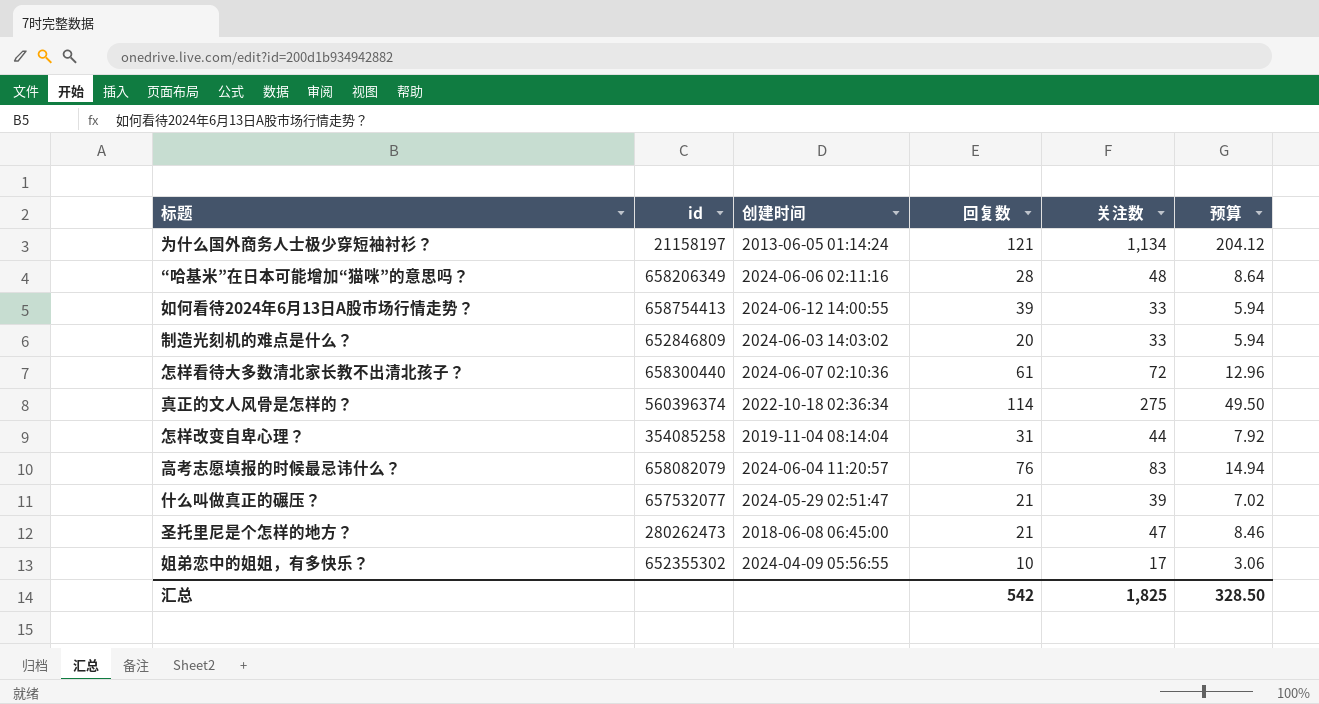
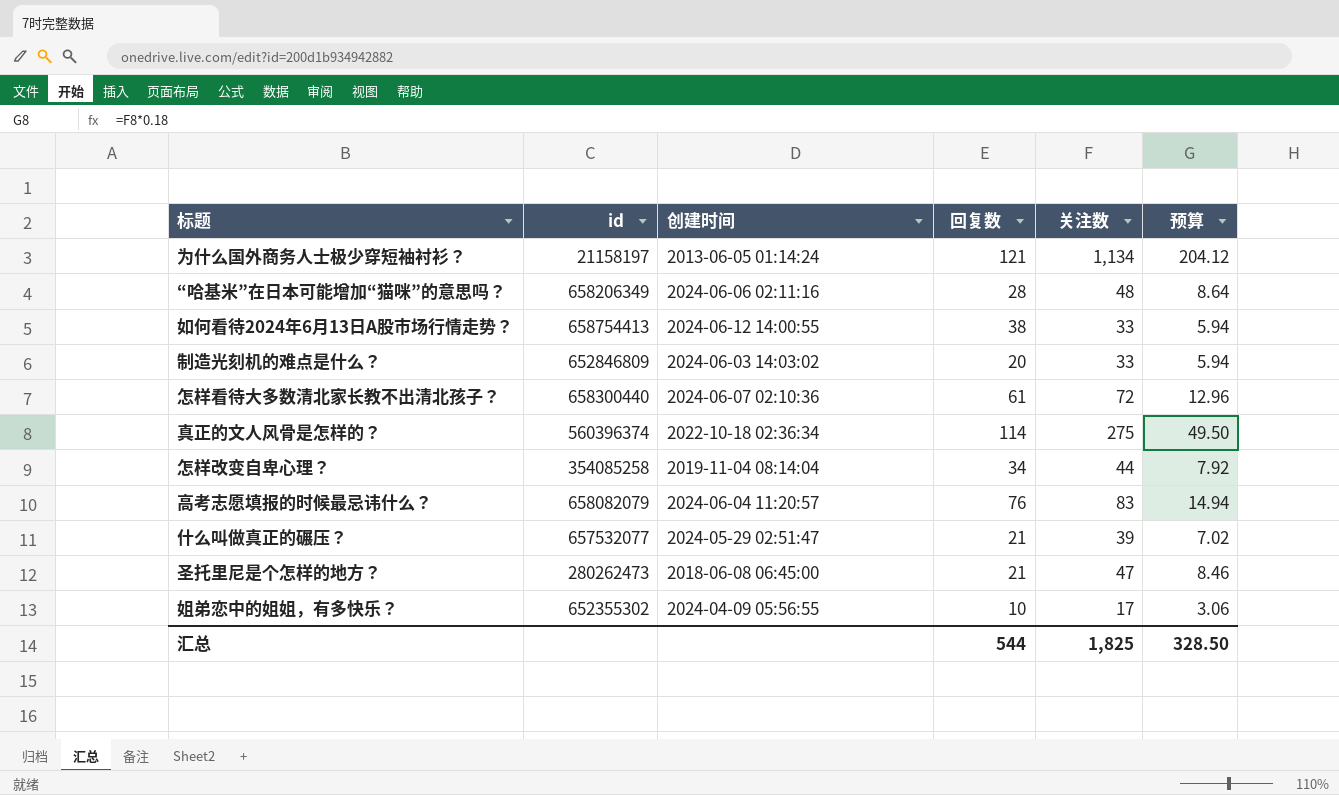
如何看待2024年6月13日A股市场行情走势？ | 回复数: 39 -> 38
怎样改变自卑心理？ | 回复数: 31 -> 34
汇总 | 回复数: 542 -> 544

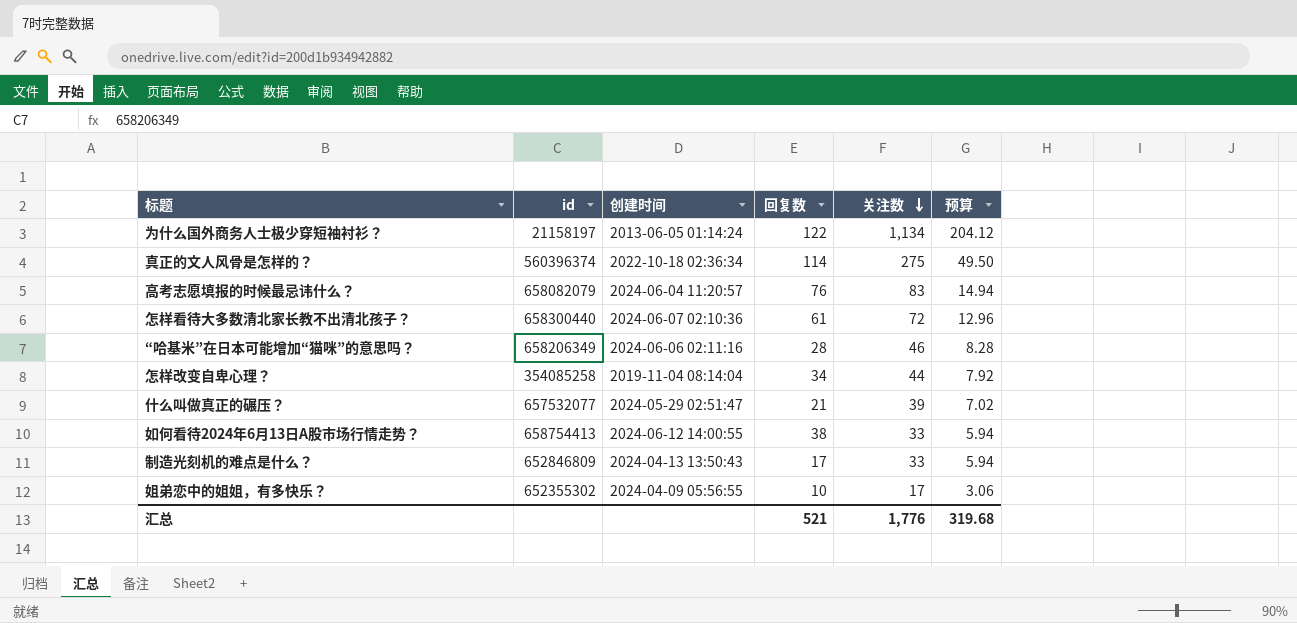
row order: none -> 关注数 descending
row 圣托里尼是个怎样的地方？: 280262473 | 2018-06-08 06:45:00 | 21 | 47 | 8.46 -> none
为什么国外商务人士极少穿短袖衬衫？ | 回复数: 121 -> 122
“哈基米”在日本可能增加“猫咪”的意思吗？ | 关注数: 48 -> 46
“哈基米”在日本可能增加“猫咪”的意思吗？ | 预算: 8.64 -> 8.28
制造光刻机的难点是什么？ | 创建时间: 2024-06-03 14:03:02 -> 2024-04-13 13:50:43
制造光刻机的难点是什么？ | 回复数: 20 -> 17
汇总 | 回复数: 544 -> 521
汇总 | 关注数: 1,825 -> 1,776
汇总 | 预算: 328.50 -> 319.68

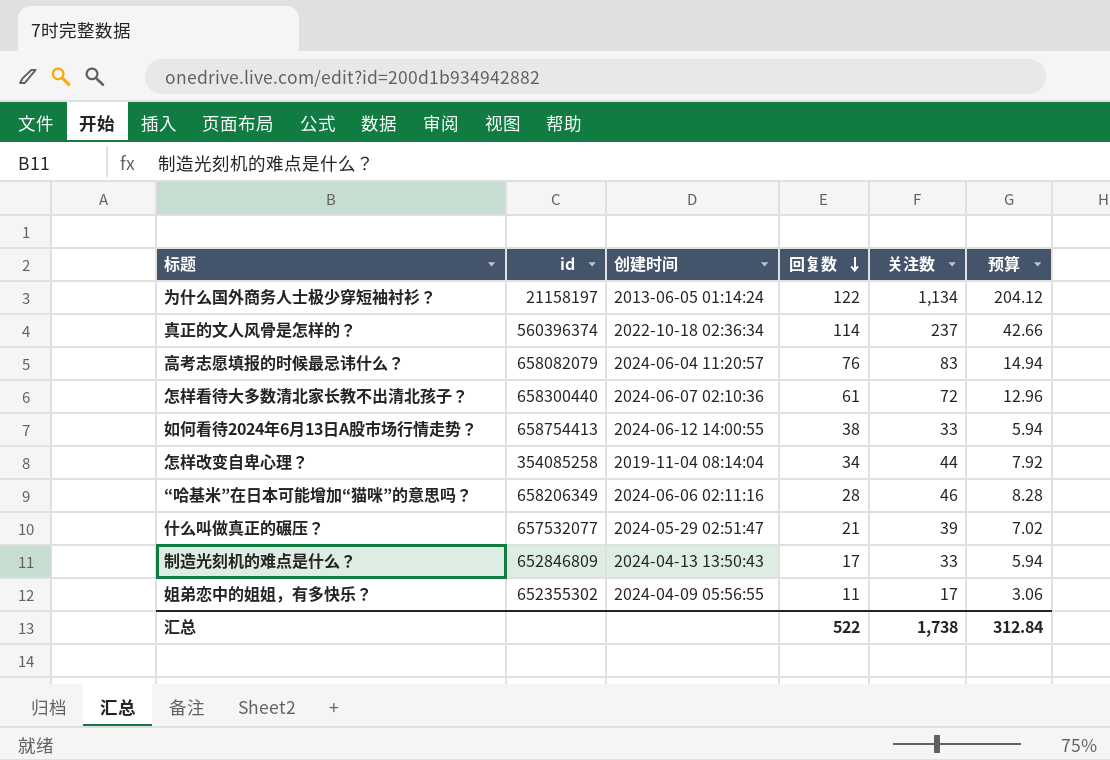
row order: 关注数 descending -> 回复数 descending
真正的文人风骨是怎样的？ | 关注数: 275 -> 237
真正的文人风骨是怎样的？ | 预算: 49.50 -> 42.66
姐弟恋中的姐姐，有多快乐？ | 回复数: 10 -> 11
汇总 | 回复数: 521 -> 522
汇总 | 关注数: 1,776 -> 1,738
汇总 | 预算: 319.68 -> 312.84

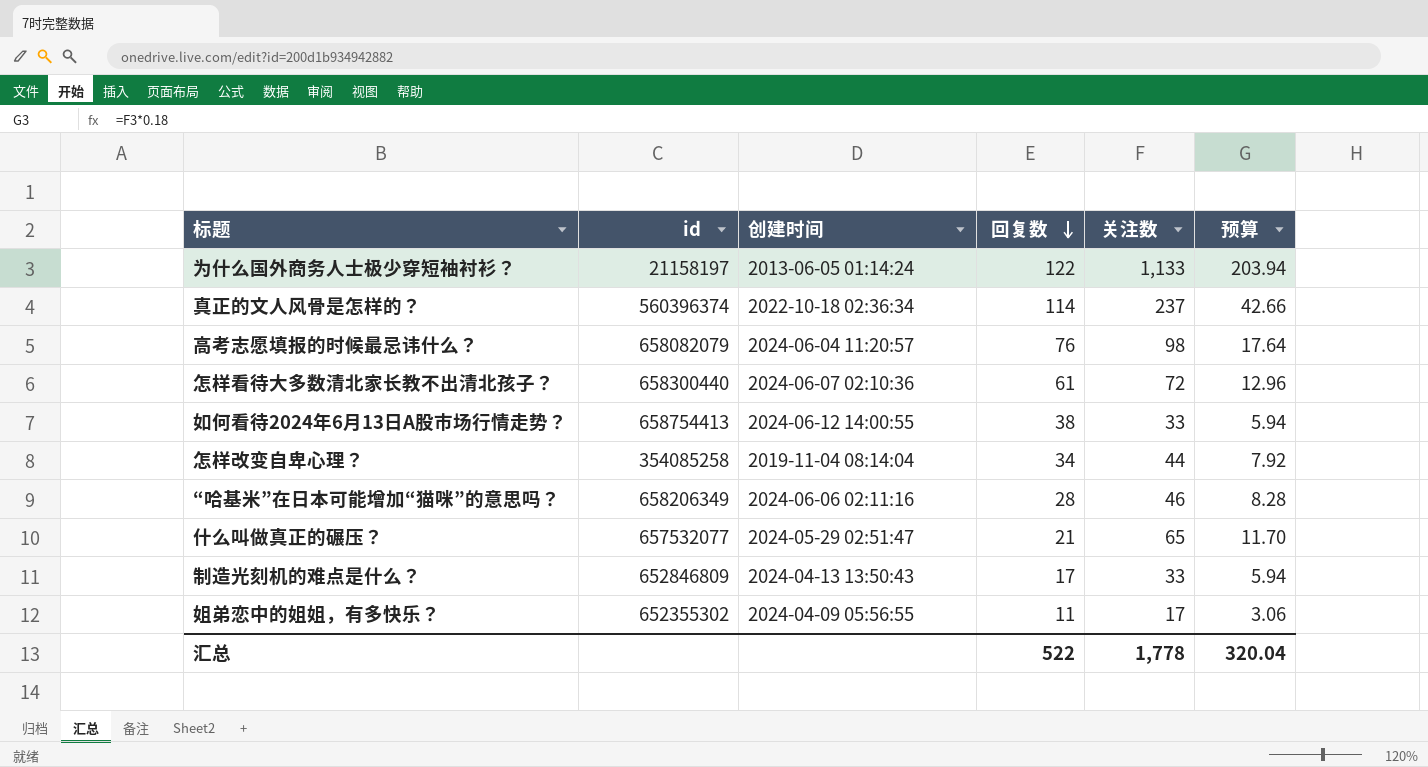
为什么国外商务人士极少穿短袖衬衫？ | 关注数: 1,134 -> 1,133
为什么国外商务人士极少穿短袖衬衫？ | 预算: 204.12 -> 203.94
高考志愿填报的时候最忌讳什么？ | 关注数: 83 -> 98
高考志愿填报的时候最忌讳什么？ | 预算: 14.94 -> 17.64
什么叫做真正的碾压？ | 关注数: 39 -> 65
什么叫做真正的碾压？ | 预算: 7.02 -> 11.70
汇总 | 关注数: 1,738 -> 1,778
汇总 | 预算: 312.84 -> 320.04

